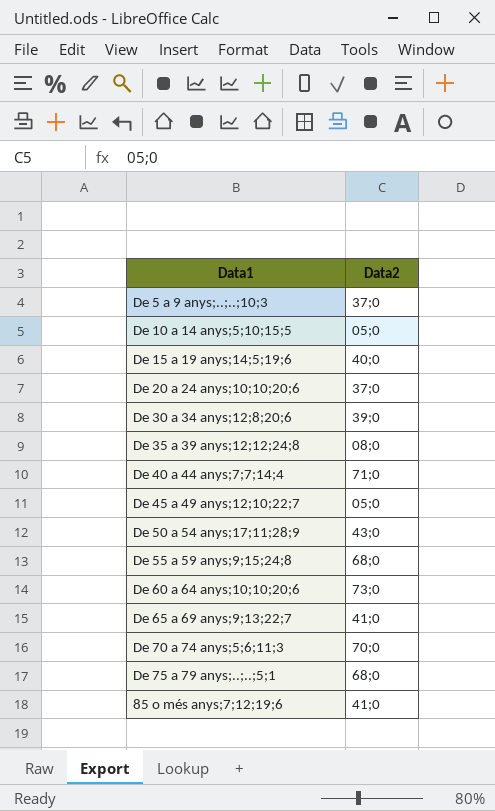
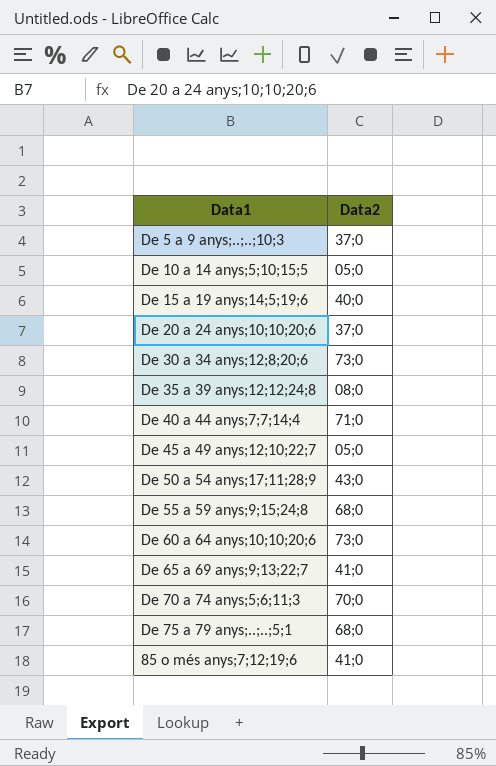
De 30 a 34 anys;12;8;20;6 | Data2: 39;0 -> 73;0

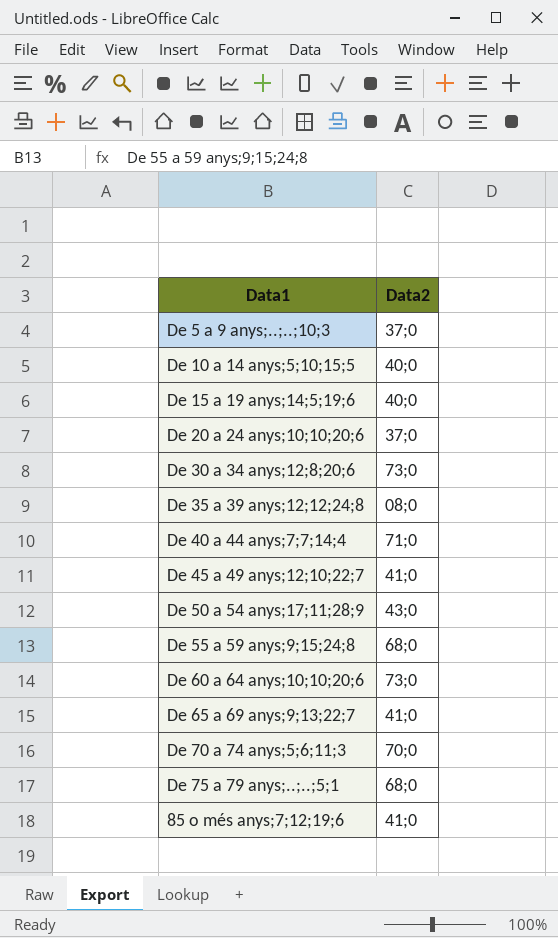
De 10 a 14 anys;5;10;15;5 | Data2: 05;0 -> 40;0
De 45 a 49 anys;12;10;22;7 | Data2: 05;0 -> 41;0

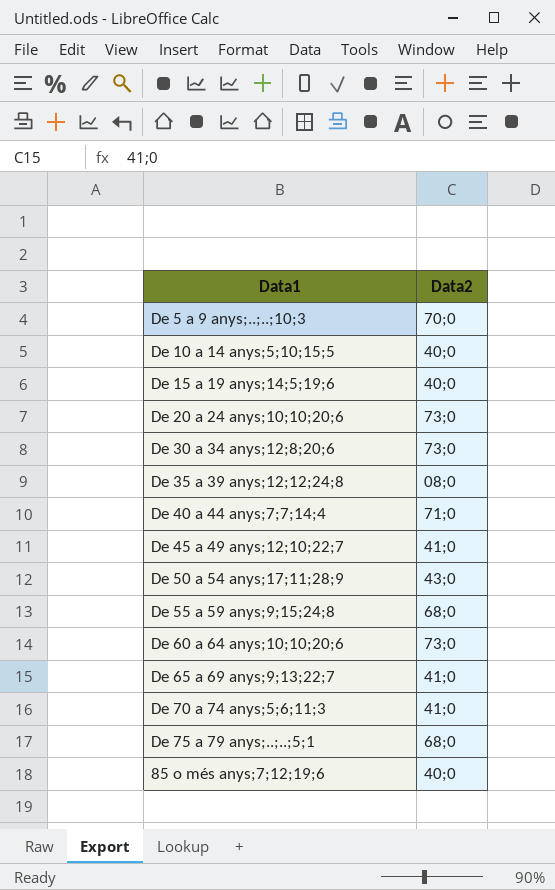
De 5 a 9 anys;..;..;10;3 | Data2: 37;0 -> 70;0
De 20 a 24 anys;10;10;20;6 | Data2: 37;0 -> 73;0
De 70 a 74 anys;5;6;11;3 | Data2: 70;0 -> 41;0
85 o més anys;7;12;19;6 | Data2: 41;0 -> 40;0

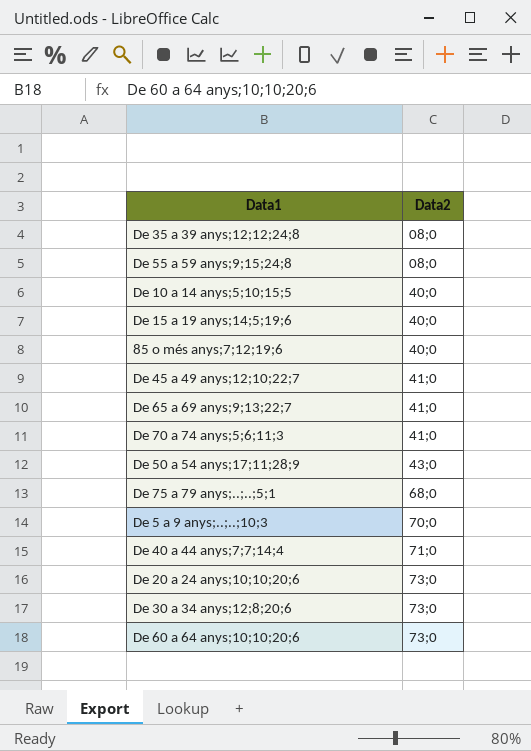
row order: none -> Data2 ascending
De 55 a 59 anys;9;15;24;8 | Data2: 68;0 -> 08;0

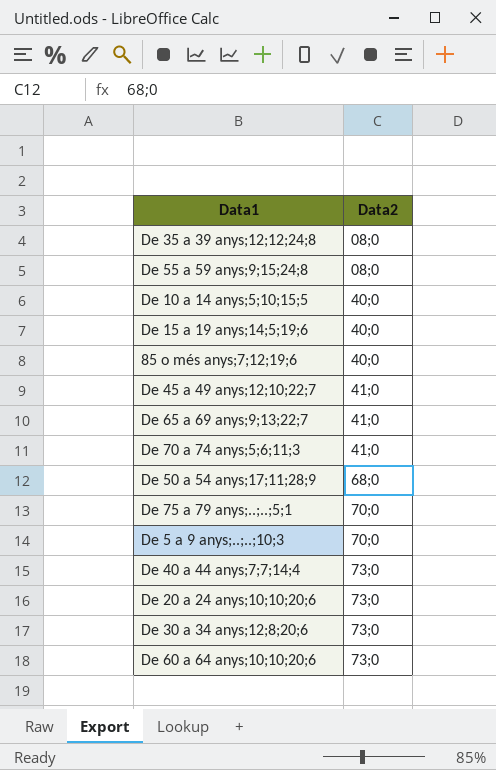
De 50 a 54 anys;17;11;28;9 | Data2: 43;0 -> 68;0
De 75 a 79 anys;..;..;5;1 | Data2: 68;0 -> 70;0
De 40 a 44 anys;7;7;14;4 | Data2: 71;0 -> 73;0

